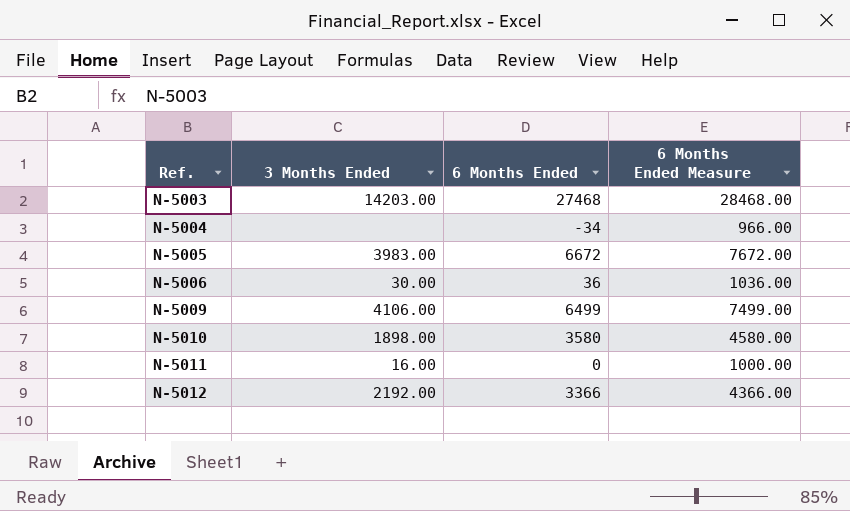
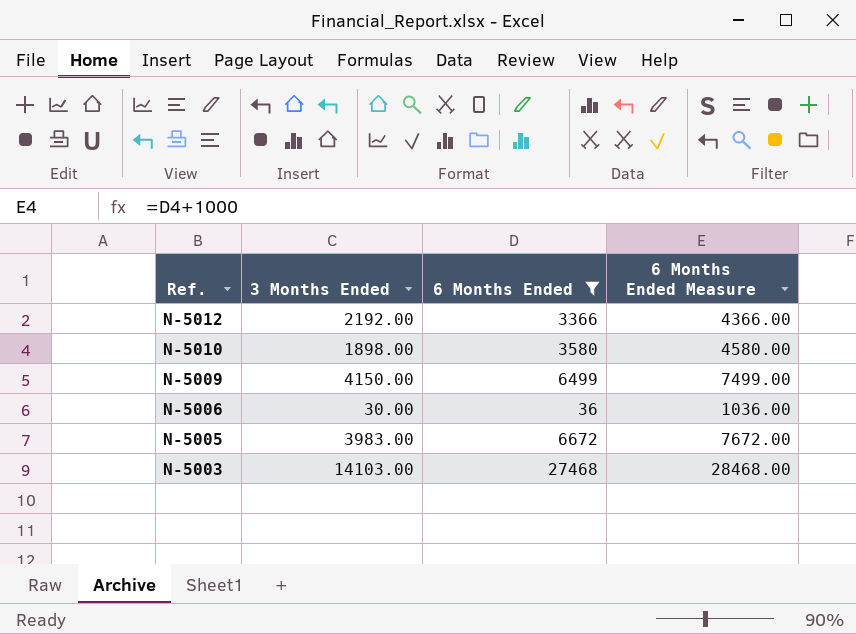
filter: none -> 6 Months Ended >= 36
row order: Ref. ascending -> Ref. descending
N-5009 | 3 Months Ended: 4106.00 -> 4150.00
N-5003 | 3 Months Ended: 14203.00 -> 14103.00

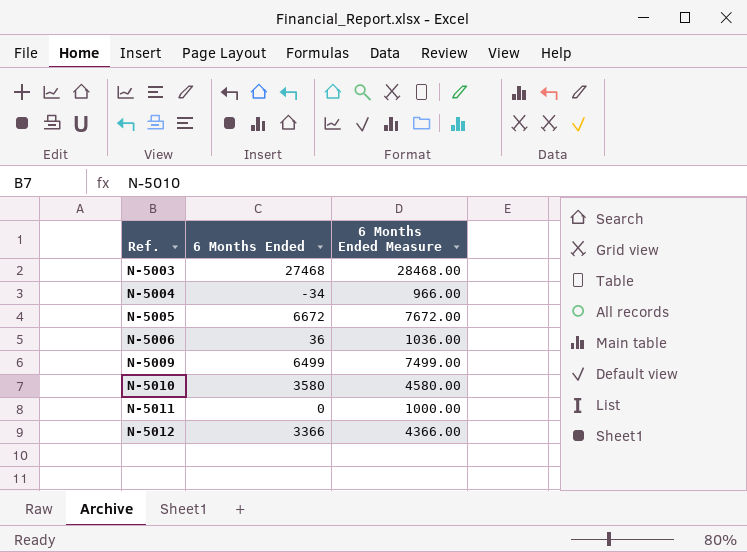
filter: 6 Months Ended >= 36 -> none
row order: Ref. descending -> Ref. ascending
column 3 Months Ended | position: 2 -> none

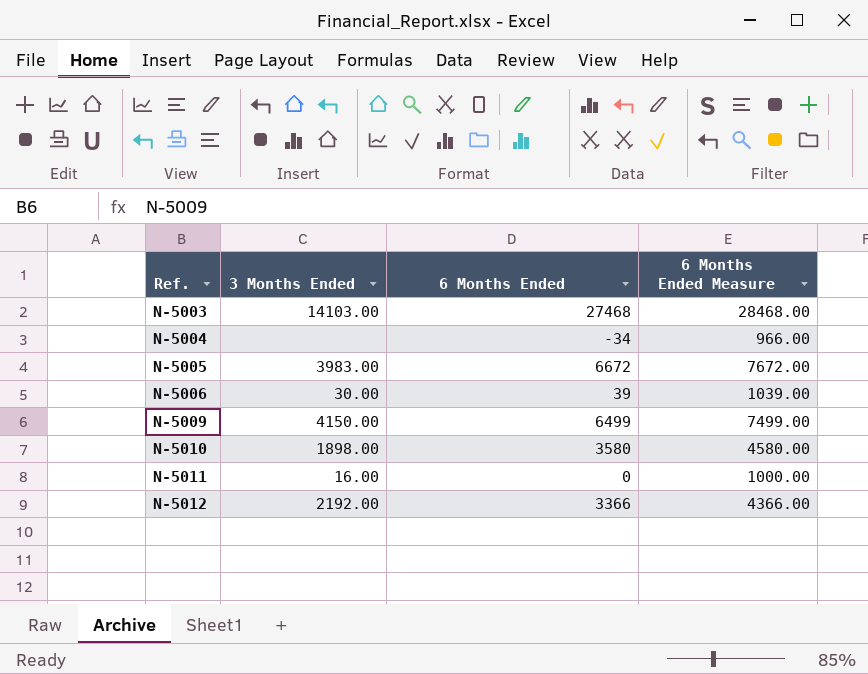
column 3 Months Ended | position: none -> 2
N-5006 | 6 Months Ended: 36 -> 39
N-5006 | 6 Months Ended Measure: 1036.00 -> 1039.00

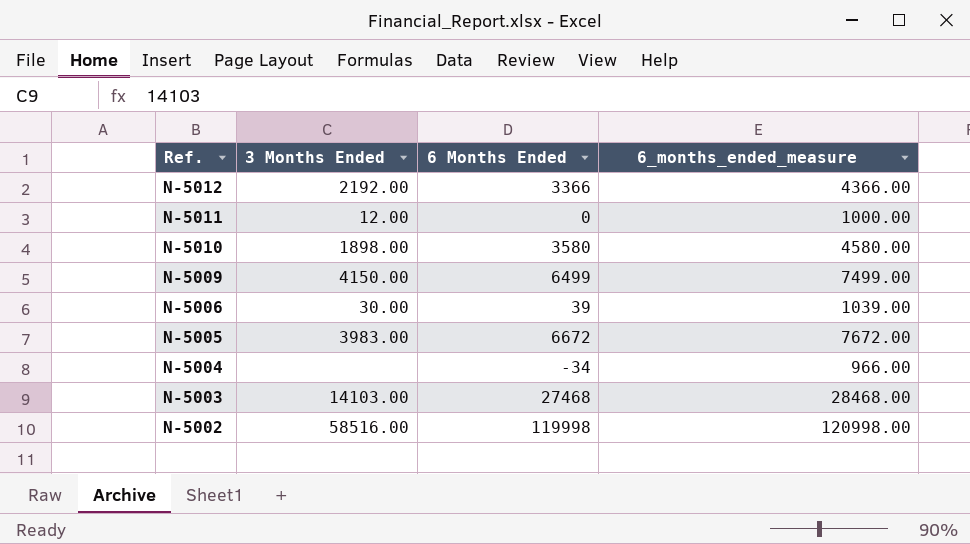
row order: Ref. ascending -> Ref. descending
column name: 6 Months Ended Measure -> 6_months_ended_measure
N-5011 | 3 Months Ended: 16.00 -> 12.00
row N-5002: none -> 58516.00 | 119998 | 120998.00

